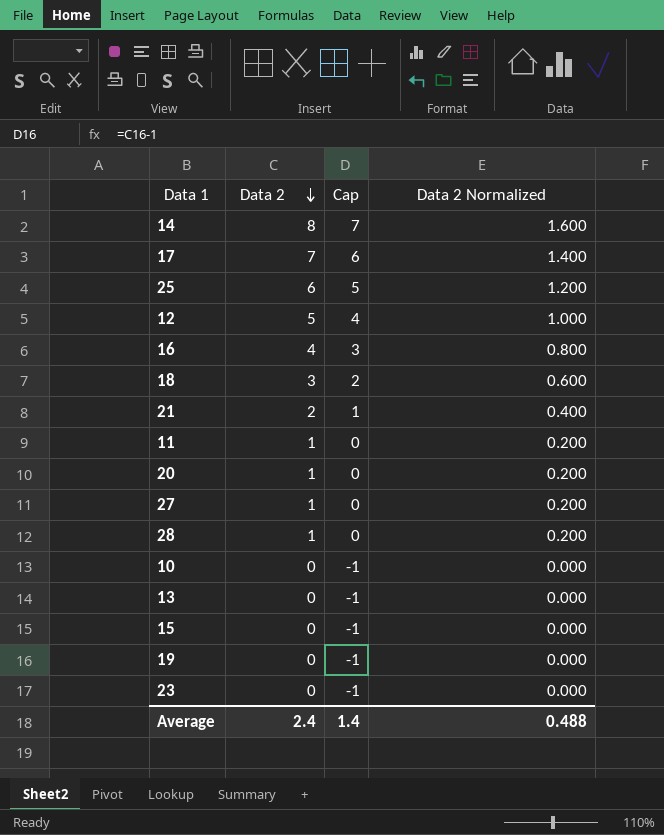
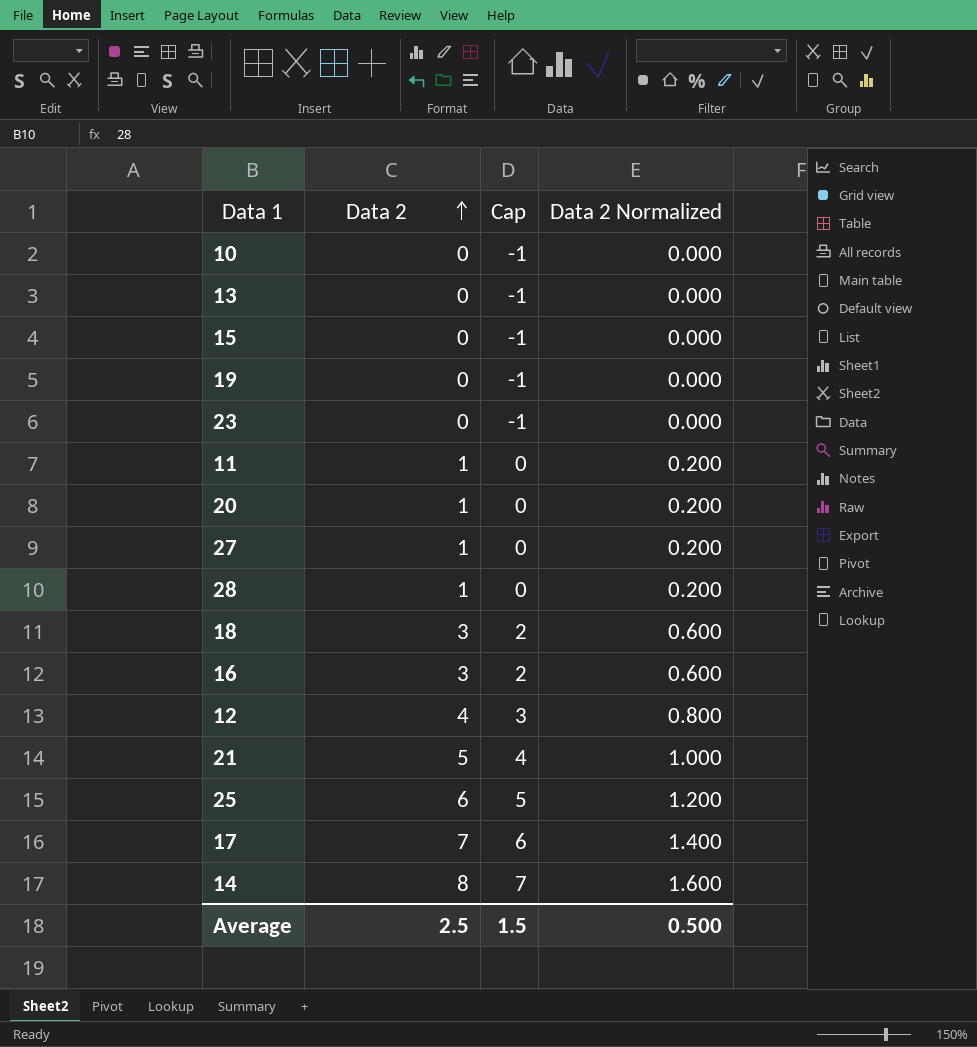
row order: Data 2 descending -> Data 2 ascending
16 | Data 2: 4 -> 3
16 | Cap: 3 -> 2
16 | Data 2 Normalized: 0.800 -> 0.600
12 | Data 2: 5 -> 4
12 | Cap: 4 -> 3
12 | Data 2 Normalized: 1.000 -> 0.800
21 | Data 2: 2 -> 5
21 | Cap: 1 -> 4
21 | Data 2 Normalized: 0.400 -> 1.000
Average | Data 2: 2.4 -> 2.5
Average | Cap: 1.4 -> 1.5
Average | Data 2 Normalized: 0.488 -> 0.500

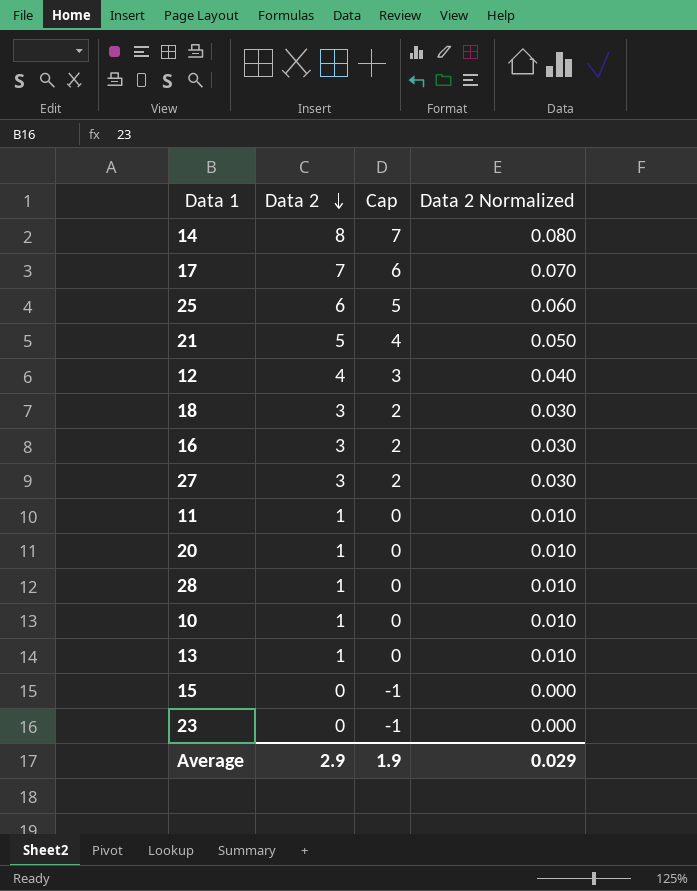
row order: Data 2 ascending -> Data 2 descending
column Data 2 Normalized | formula: [Data 2] * 0.2 -> [Data 2] * 0.01
row 19: 0 | -1 | 0.000 -> none
27 | Data 2: 1 -> 3
27 | Cap: 0 -> 2
10 | Data 2: 0 -> 1
10 | Cap: -1 -> 0
13 | Data 2: 0 -> 1
13 | Cap: -1 -> 0
Average | Data 2: 2.5 -> 2.9
Average | Cap: 1.5 -> 1.9
Average | Data 2 Normalized: 0.500 -> 0.029

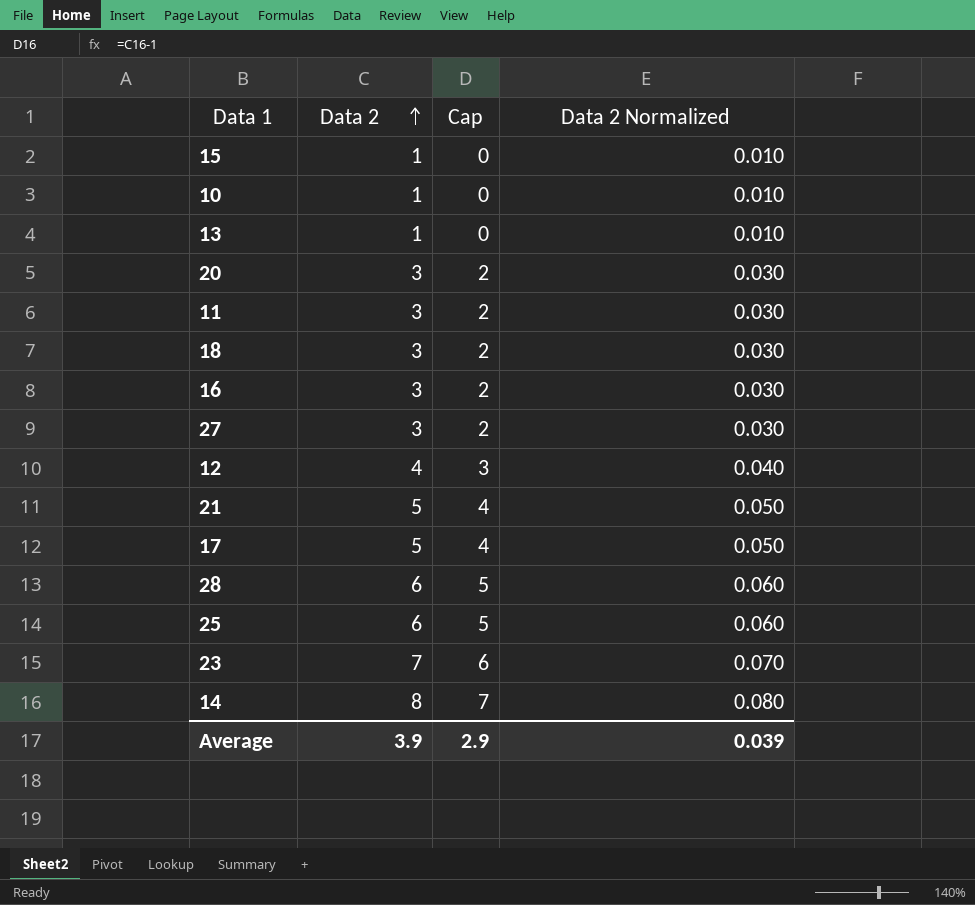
row order: Data 2 descending -> Data 2 ascending
15 | Data 2: 0 -> 1
15 | Cap: -1 -> 0
15 | Data 2 Normalized: 0.000 -> 0.010
20 | Data 2: 1 -> 3
20 | Cap: 0 -> 2
20 | Data 2 Normalized: 0.010 -> 0.030
11 | Data 2: 1 -> 3
11 | Cap: 0 -> 2
11 | Data 2 Normalized: 0.010 -> 0.030
17 | Data 2: 7 -> 5
17 | Cap: 6 -> 4
17 | Data 2 Normalized: 0.070 -> 0.050
28 | Data 2: 1 -> 6
28 | Cap: 0 -> 5
28 | Data 2 Normalized: 0.010 -> 0.060
23 | Data 2: 0 -> 7
23 | Cap: -1 -> 6
23 | Data 2 Normalized: 0.000 -> 0.070
Average | Data 2: 2.9 -> 3.9
Average | Cap: 1.9 -> 2.9
Average | Data 2 Normalized: 0.029 -> 0.039

